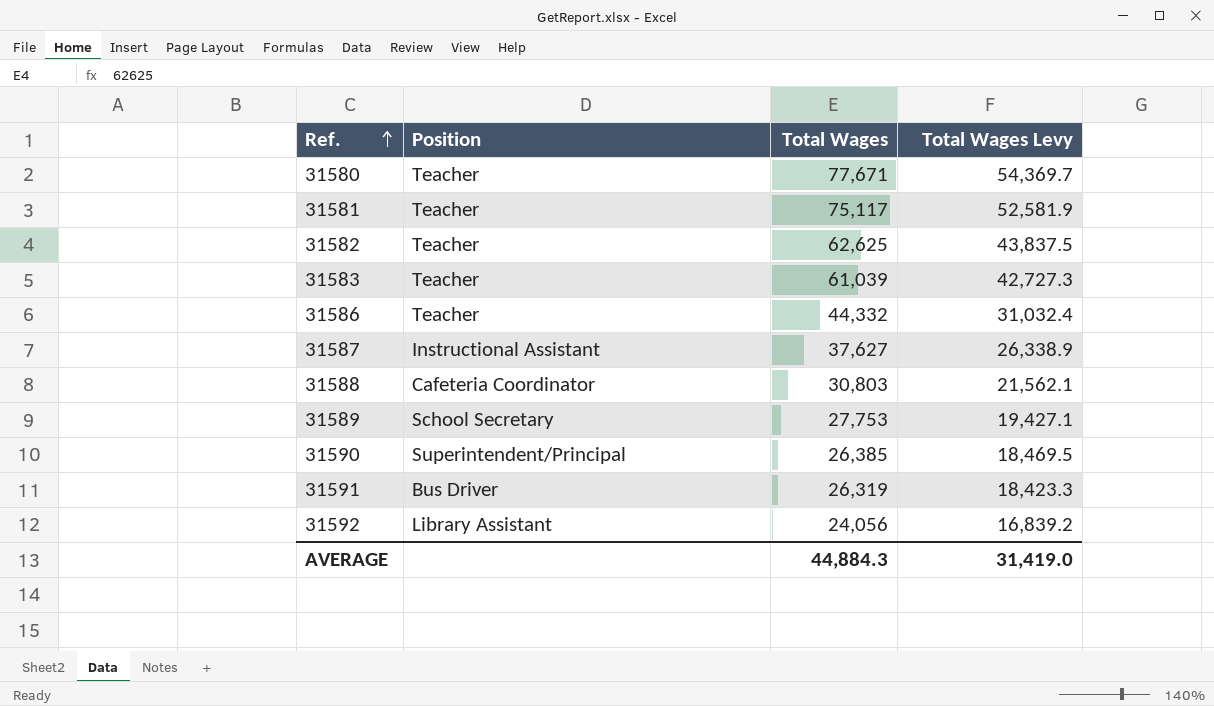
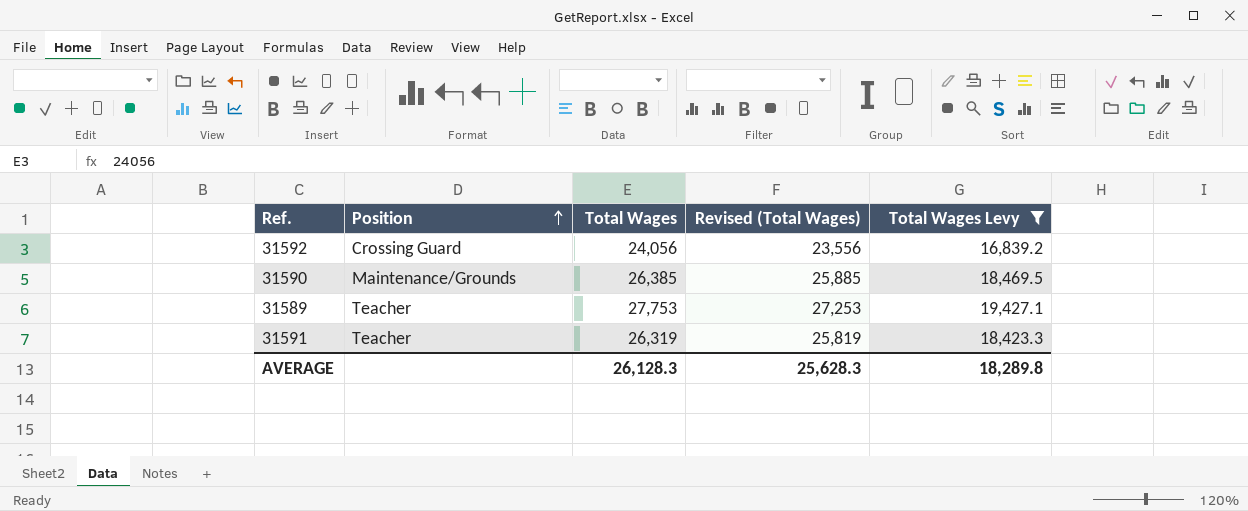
filter: none -> Total Wages Levy <= 19,427.1
row order: Ref. ascending -> Position ascending
column Revised (Total Wages) | formula: none -> [Total Wages] - 500
31592 | Position: Library Assistant -> Crossing Guard
31590 | Position: Superintendent/Principal -> Maintenance/Grounds
31589 | Position: School Secretary -> Teacher
31591 | Position: Bus Driver -> Teacher
AVERAGE | Total Wages: 44,884.3 -> 26,128.3
AVERAGE | Total Wages Levy: 31,419.0 -> 18,289.8

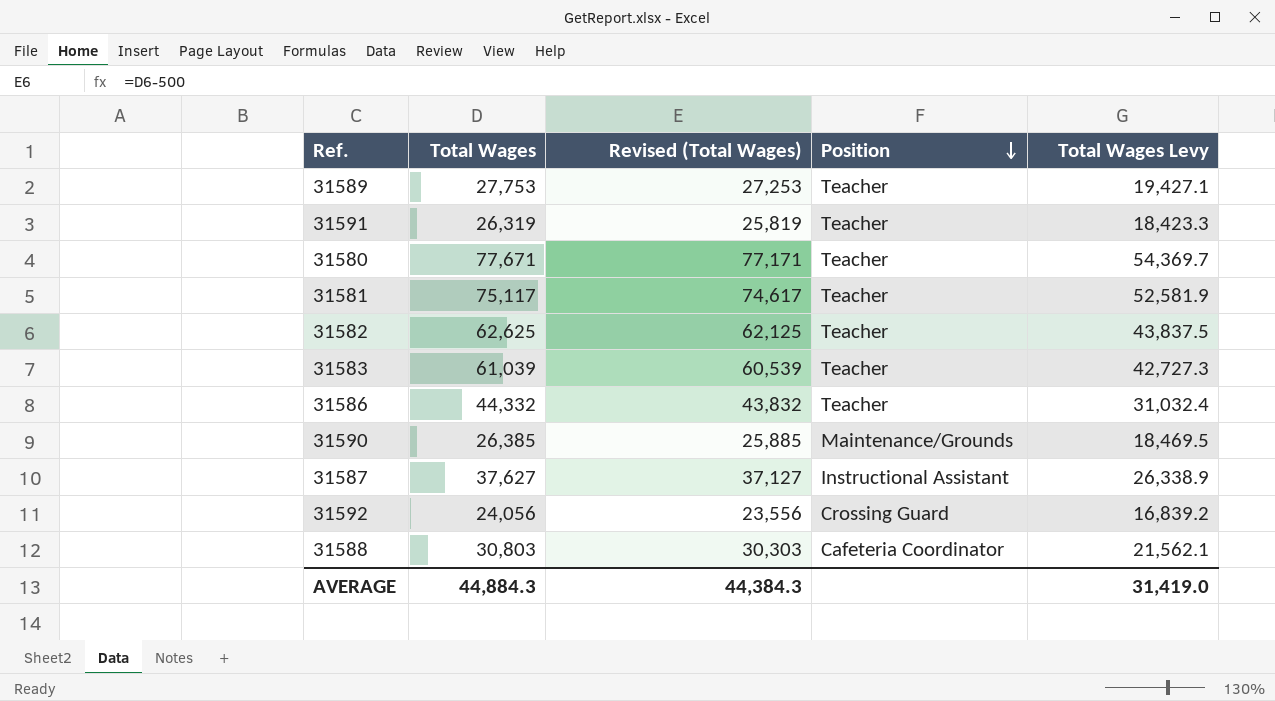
filter: Total Wages Levy <= 19,427.1 -> none
row order: Position ascending -> Position descending
column Position | position: 2 -> 4
AVERAGE | Total Wages: 26,128.3 -> 44,884.3
AVERAGE | Revised (Total Wages): 25,628.3 -> 44,384.3
AVERAGE | Total Wages Levy: 18,289.8 -> 31,419.0

